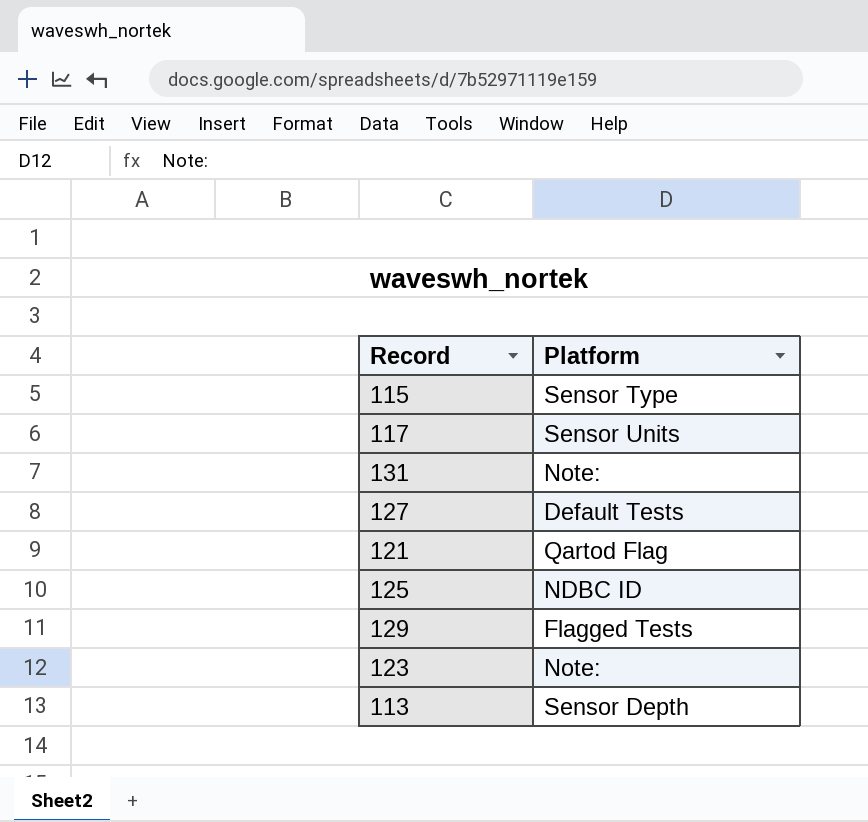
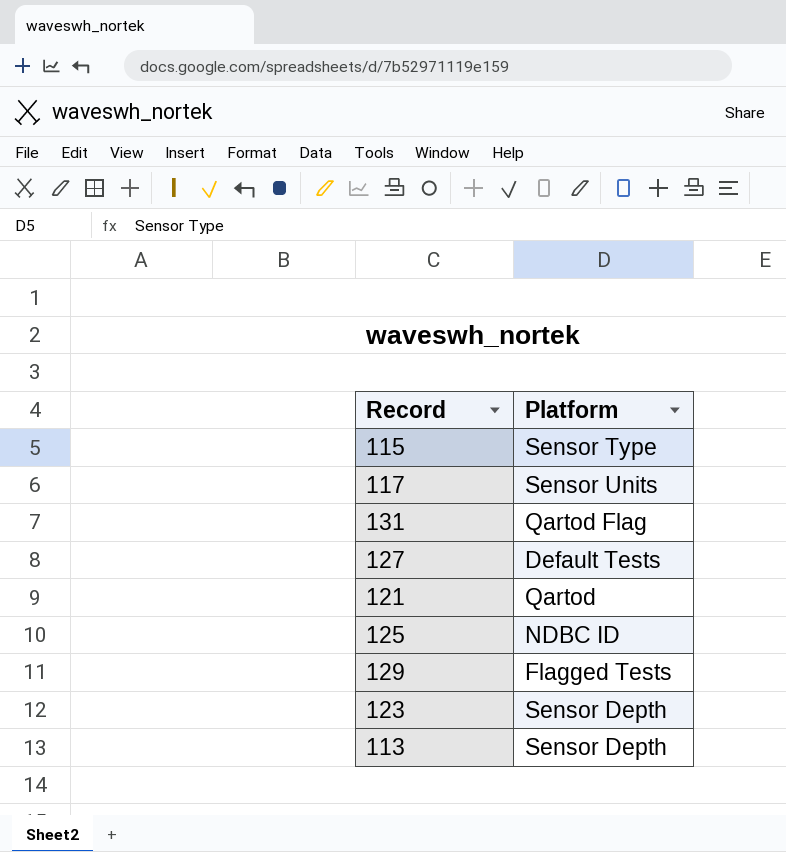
131 | Platform: Note: -> Qartod Flag
121 | Platform: Qartod Flag -> Qartod
123 | Platform: Note: -> Sensor Depth

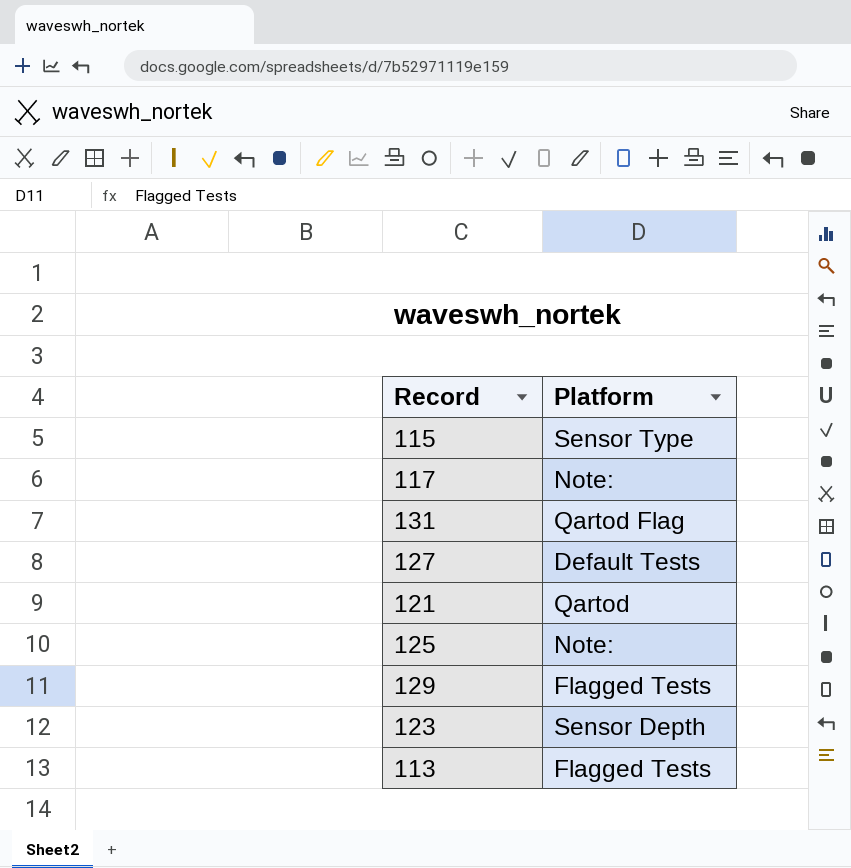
117 | Platform: Sensor Units -> Note:
125 | Platform: NDBC ID -> Note:
113 | Platform: Sensor Depth -> Flagged Tests

